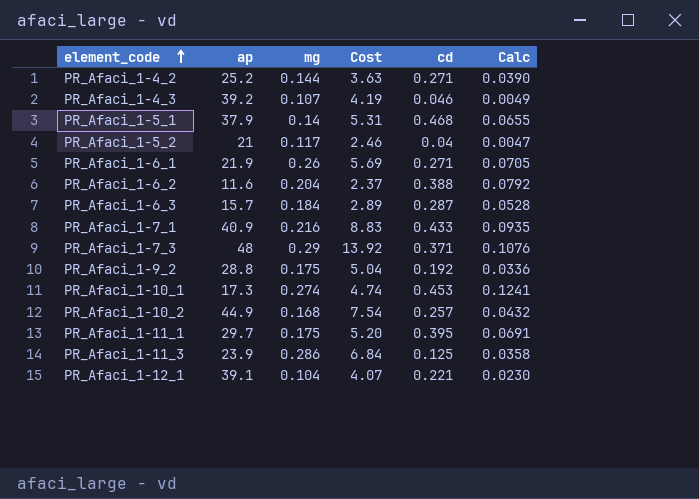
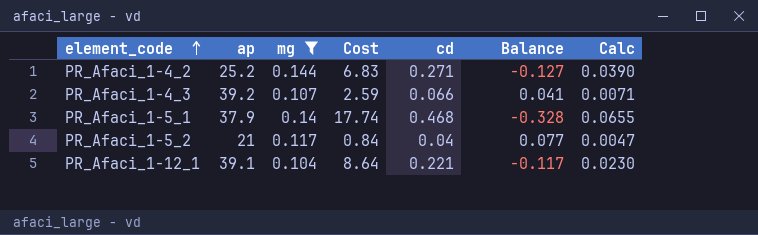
filter: none -> mg <= 0.144
column Cost | formula: [ap] * [mg] -> [ap] * [cd]
column Balance | formula: none -> [mg] - [cd]
PR_Afaci_1-4_3 | cd: 0.046 -> 0.066
PR_Afaci_1-4_3 | Calc: 0.0049 -> 0.0071

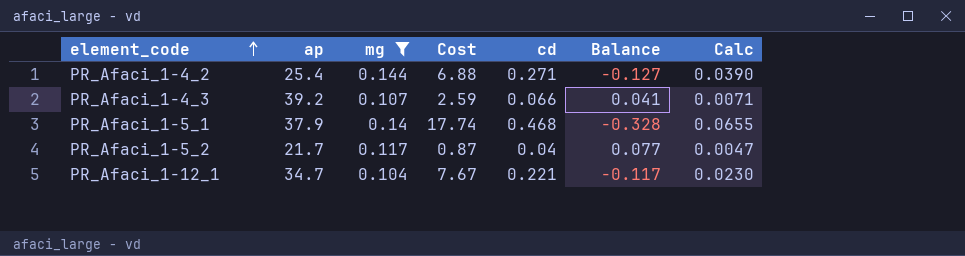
PR_Afaci_1-4_2 | ap: 25.2 -> 25.4
PR_Afaci_1-4_2 | Cost: 6.83 -> 6.88
PR_Afaci_1-5_2 | ap: 21 -> 21.7
PR_Afaci_1-5_2 | Cost: 0.84 -> 0.87
PR_Afaci_1-12_1 | ap: 39.1 -> 34.7
PR_Afaci_1-12_1 | Cost: 8.64 -> 7.67

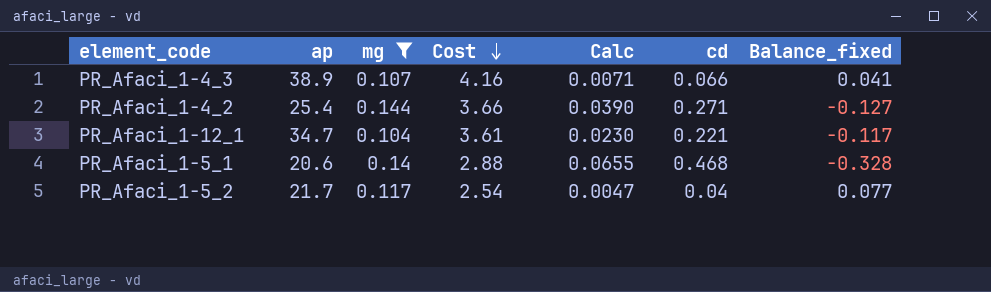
row order: element_code ascending -> Cost descending
column Cost | formula: [ap] * [cd] -> [ap] * [mg]
column Calc | position: 7 -> 5
column name: Balance -> Balance_fixed
PR_Afaci_1-4_3 | ap: 39.2 -> 38.9
PR_Afaci_1-5_1 | ap: 37.9 -> 20.6

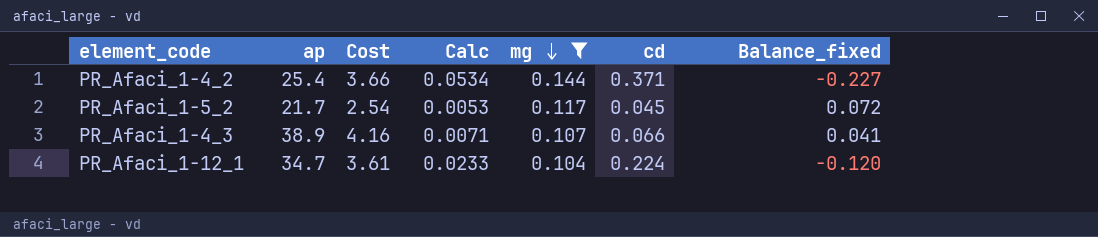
row order: Cost descending -> mg descending
column mg | position: 3 -> 5
row PR_Afaci_1-5_1: 20.6 | 0.14 | 2.88 | 0.0655 | 0.468 | -0.328 -> none
PR_Afaci_1-4_2 | Calc: 0.0390 -> 0.0534
PR_Afaci_1-4_2 | cd: 0.271 -> 0.371
PR_Afaci_1-4_2 | Balance_fixed: -0.127 -> -0.227
PR_Afaci_1-5_2 | Calc: 0.0047 -> 0.0053
PR_Afaci_1-5_2 | cd: 0.04 -> 0.045
PR_Afaci_1-5_2 | Balance_fixed: 0.077 -> 0.072
PR_Afaci_1-12_1 | Calc: 0.0230 -> 0.0233
PR_Afaci_1-12_1 | cd: 0.221 -> 0.224
PR_Afaci_1-12_1 | Balance_fixed: -0.117 -> -0.120

